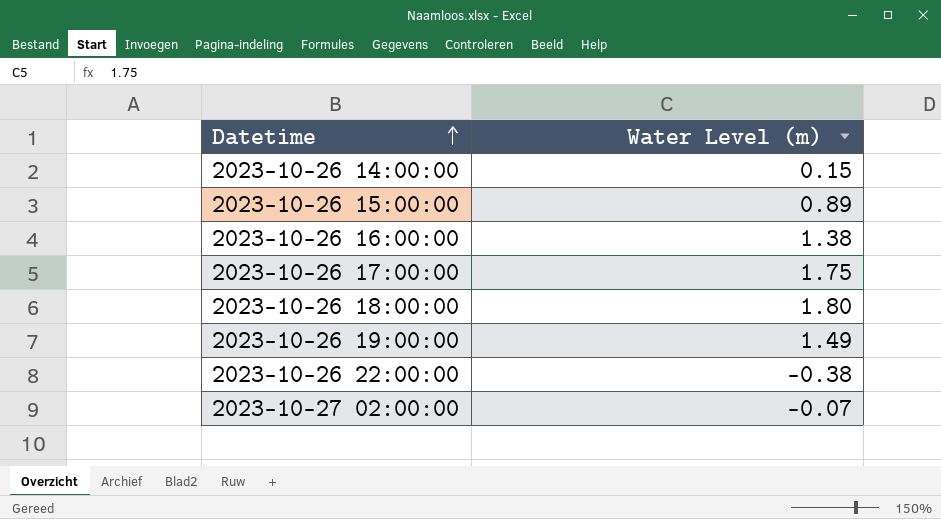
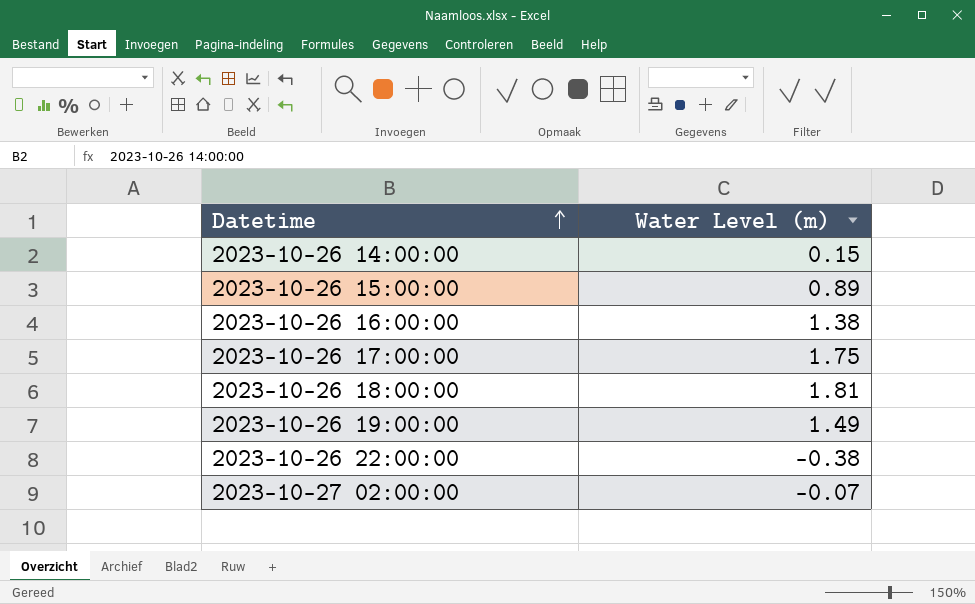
2023-10-26 18:00:00 | Water Level (m): 1.80 -> 1.81

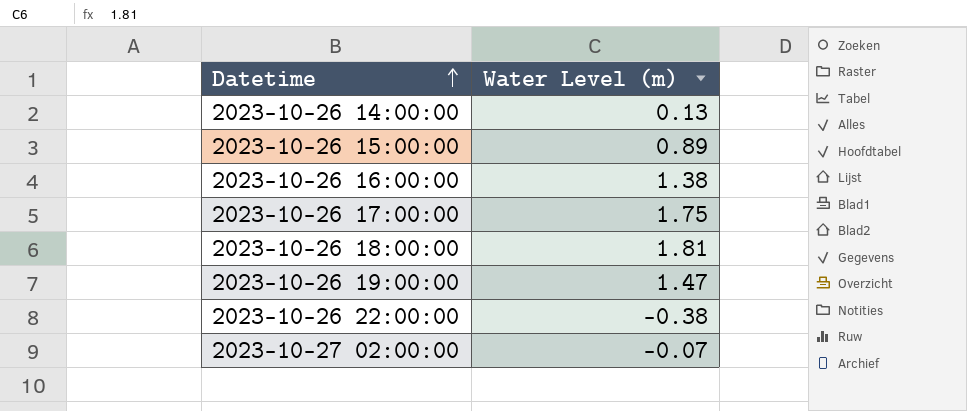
2023-10-26 14:00:00 | Water Level (m): 0.15 -> 0.13
2023-10-26 19:00:00 | Water Level (m): 1.49 -> 1.47

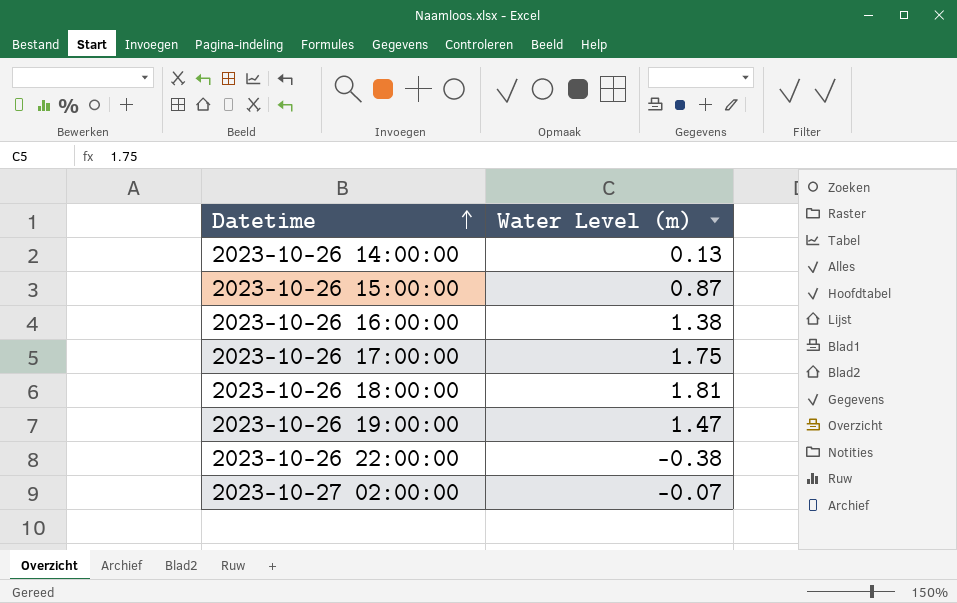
2023-10-26 15:00:00 | Water Level (m): 0.89 -> 0.87

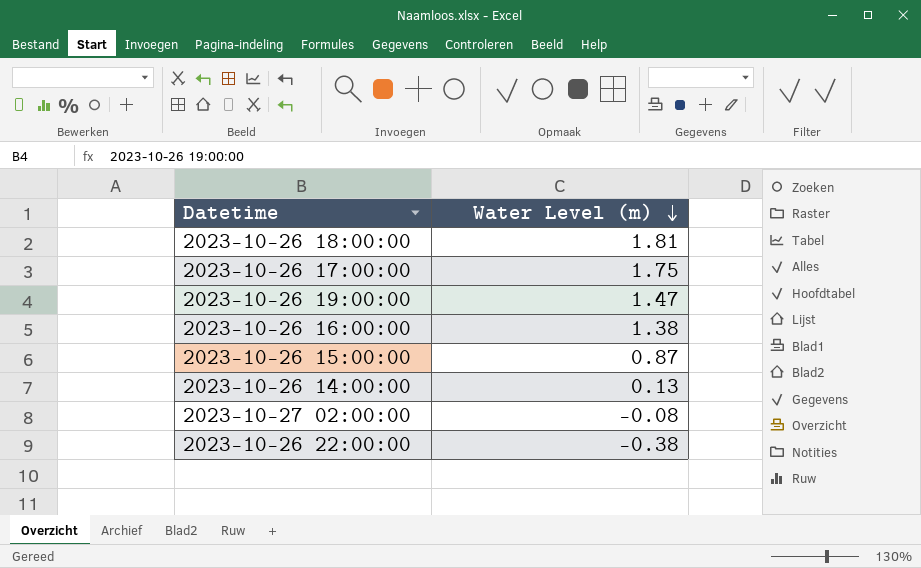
row order: Datetime ascending -> Water Level (m) descending
2023-10-27 02:00:00 | Water Level (m): -0.07 -> -0.08

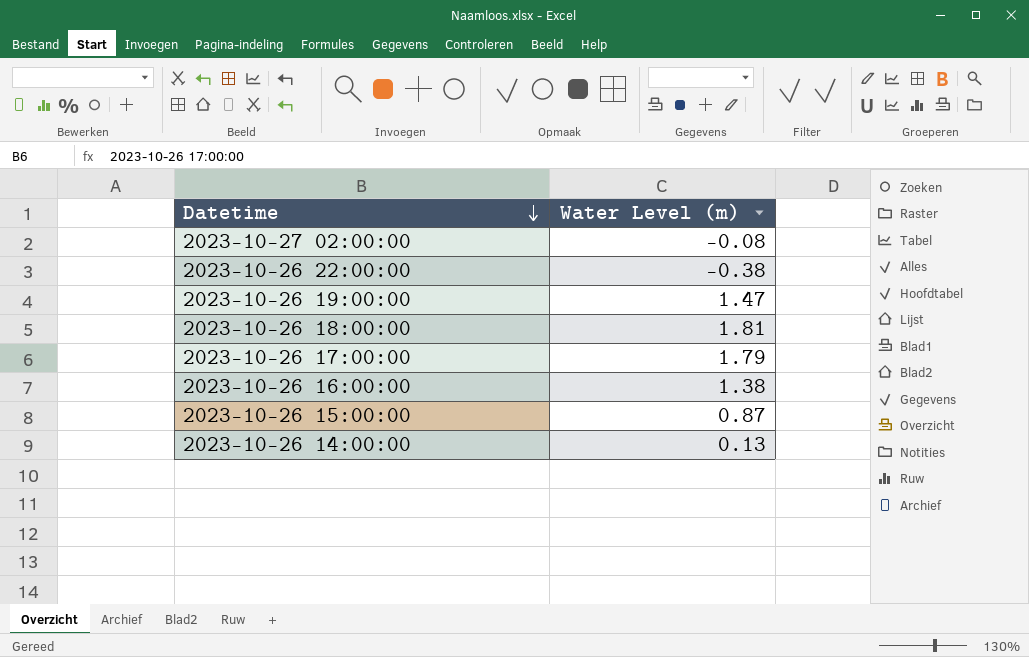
row order: Water Level (m) descending -> Datetime descending
2023-10-26 17:00:00 | Water Level (m): 1.75 -> 1.79

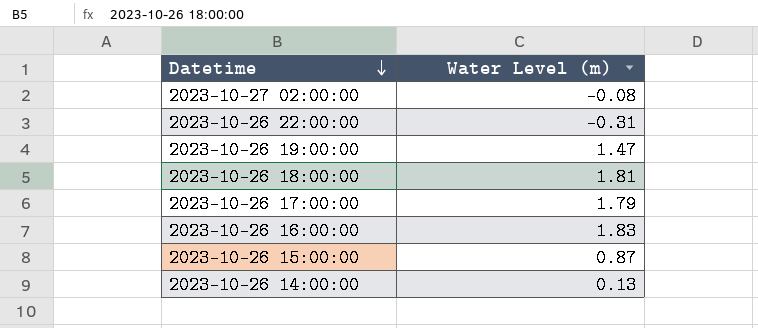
2023-10-26 22:00:00 | Water Level (m): -0.38 -> -0.31
2023-10-26 16:00:00 | Water Level (m): 1.38 -> 1.83

